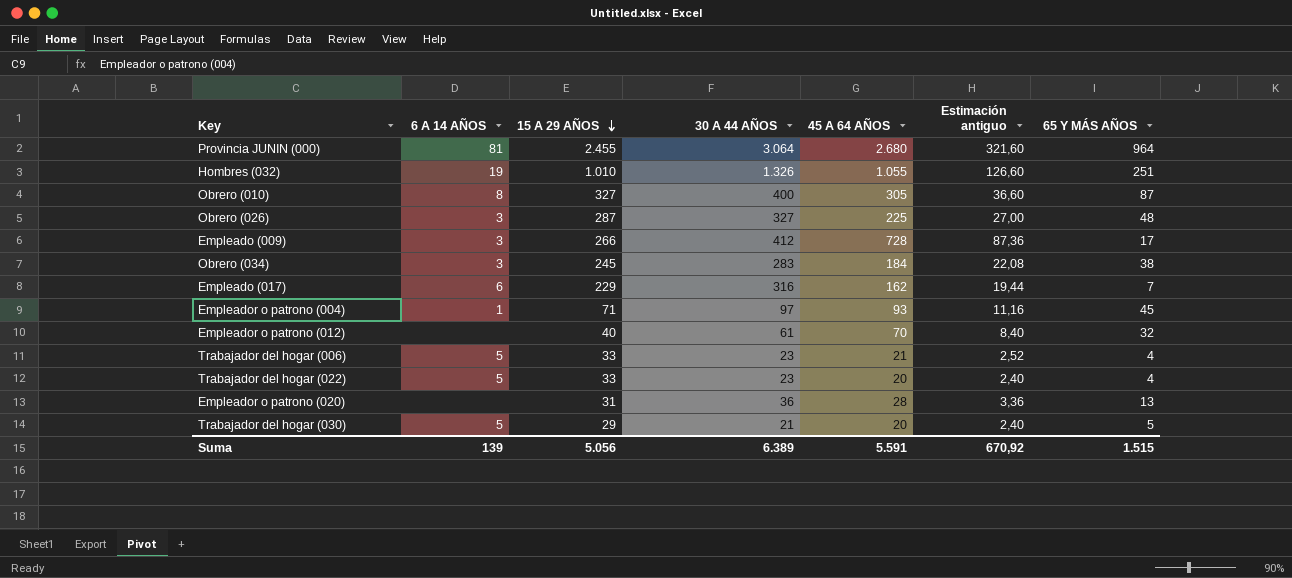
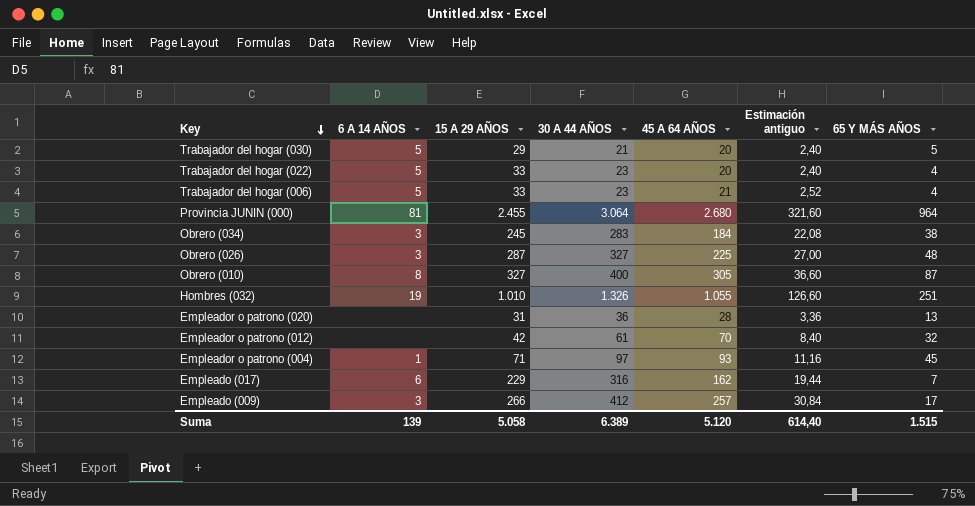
row order: 15 A 29 AÑOS descending -> Key descending
Empleador o patrono (012) | 15 A 29 AÑOS: 40 -> 42
Empleado (009) | 45 A 64 AÑOS: 728 -> 257
Empleado (009) | Estimación antiguo: 87,36 -> 30,84
Suma | 15 A 29 AÑOS: 5.056 -> 5.058
Suma | 45 A 64 AÑOS: 5.591 -> 5.120
Suma | Estimación antiguo: 670,92 -> 614,40

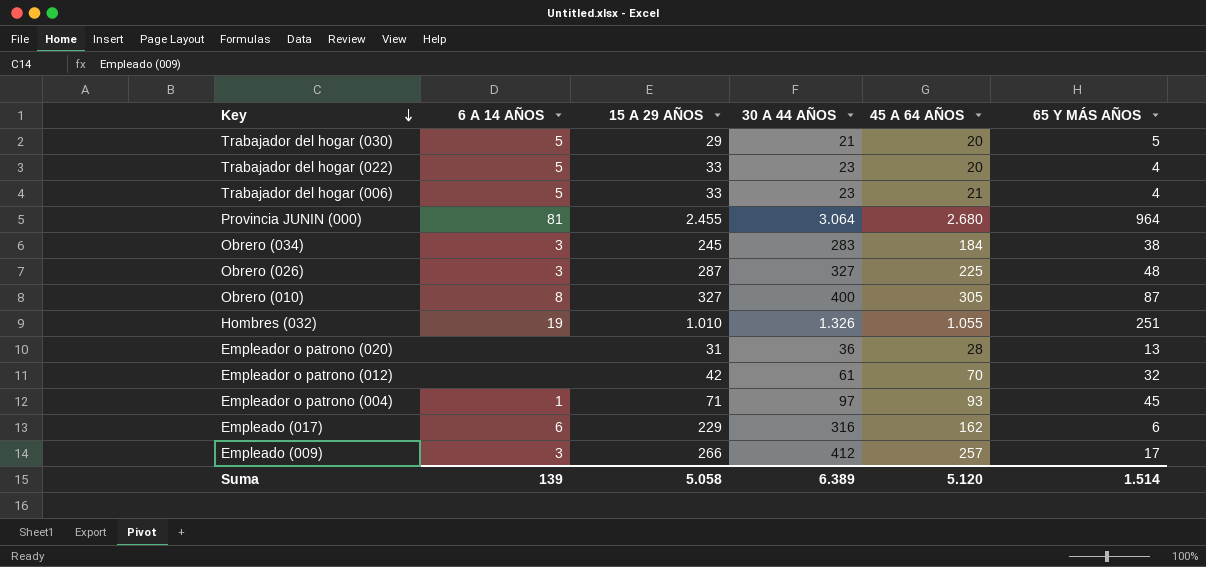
column Estimación antiguo | formula: [45 A 64 AÑOS] * 0,12 -> none
Empleado (017) | 65 Y MÁS AÑOS: 7 -> 6
Suma | 65 Y MÁS AÑOS: 1.515 -> 1.514

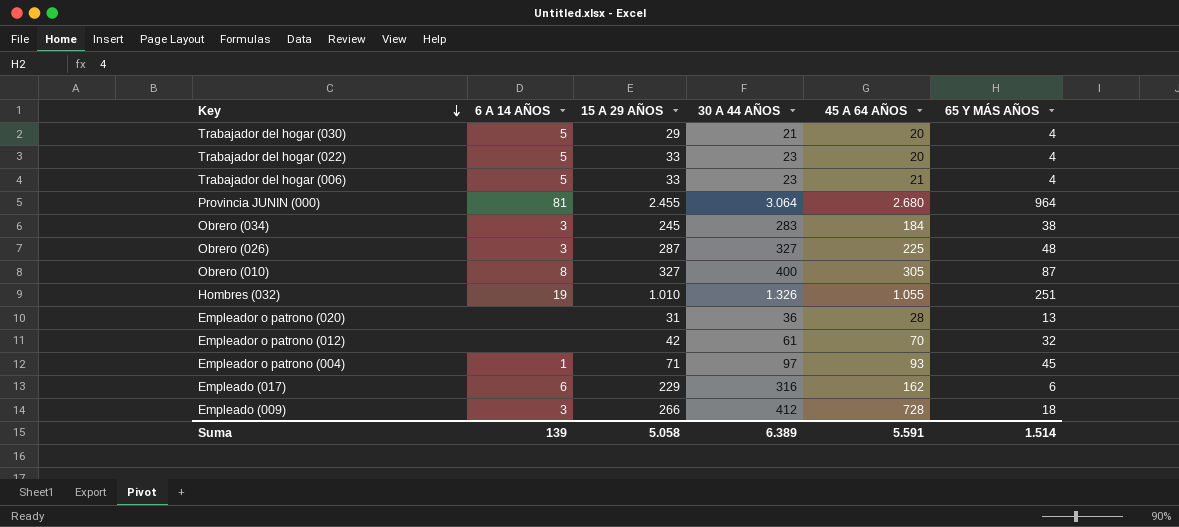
Trabajador del hogar (030) | 65 Y MÁS AÑOS: 5 -> 4
Empleado (009) | 45 A 64 AÑOS: 257 -> 728
Empleado (009) | 65 Y MÁS AÑOS: 17 -> 18
Suma | 45 A 64 AÑOS: 5.120 -> 5.591

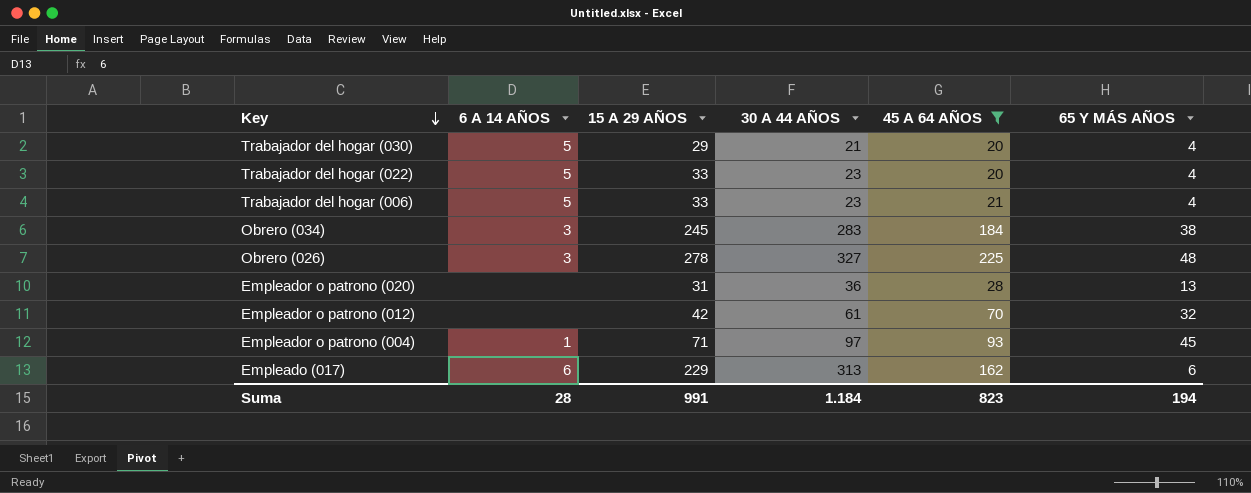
filter: none -> 45 A 64 AÑOS <= 225
Obrero (026) | 15 A 29 AÑOS: 287 -> 278
Empleado (017) | 30 A 44 AÑOS: 316 -> 313
Suma | 6 A 14 AÑOS: 139 -> 28
Suma | 15 A 29 AÑOS: 5.058 -> 991
Suma | 30 A 44 AÑOS: 6.389 -> 1.184
Suma | 45 A 64 AÑOS: 5.591 -> 823
Suma | 65 Y MÁS AÑOS: 1.514 -> 194

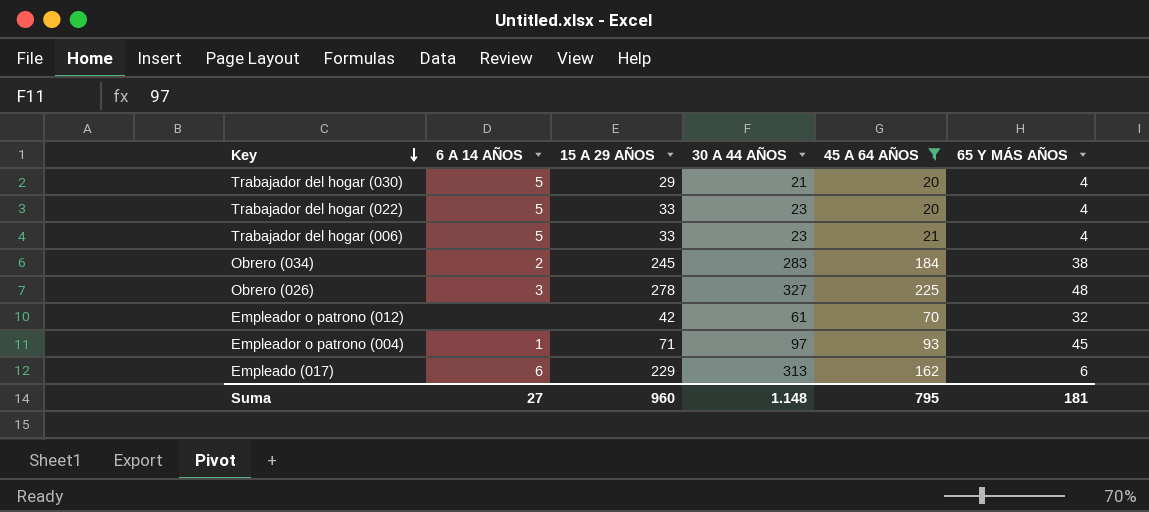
row Empleador o patrono (020): none | 31 | 36 | 28 | 13 -> none
Obrero (034) | 6 A 14 AÑOS: 3 -> 2
Suma | 6 A 14 AÑOS: 28 -> 27
Suma | 15 A 29 AÑOS: 991 -> 960
Suma | 30 A 44 AÑOS: 1.184 -> 1.148
Suma | 45 A 64 AÑOS: 823 -> 795
Suma | 65 Y MÁS AÑOS: 194 -> 181

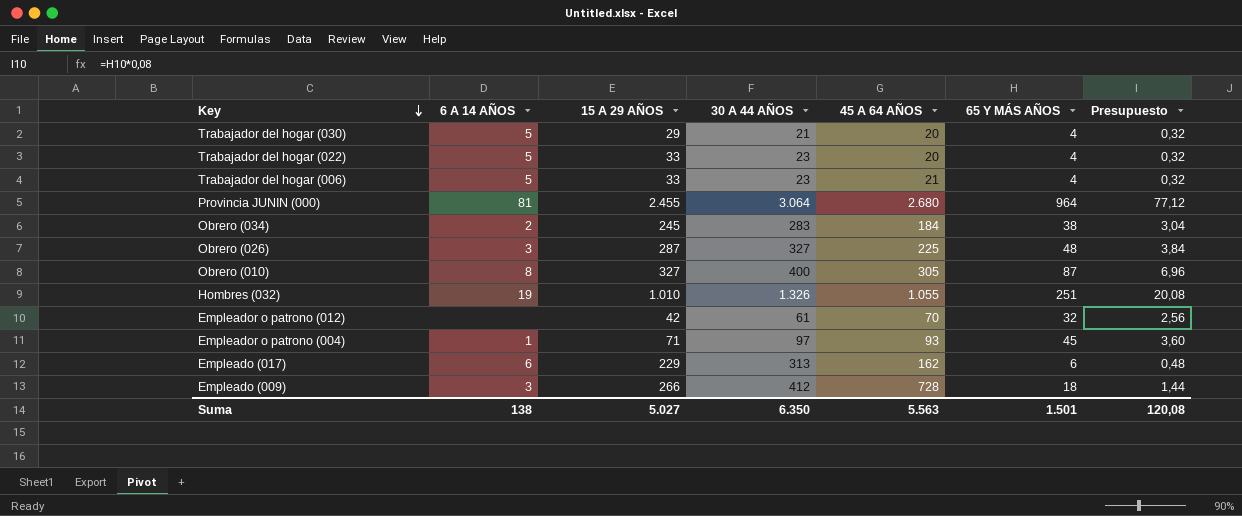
filter: 45 A 64 AÑOS <= 225 -> none
column Presupuesto | formula: none -> [65 Y MÁS AÑOS] * 0,08
Obrero (026) | 15 A 29 AÑOS: 278 -> 287
Suma | 6 A 14 AÑOS: 27 -> 138
Suma | 15 A 29 AÑOS: 960 -> 5.027
Suma | 30 A 44 AÑOS: 1.148 -> 6.350
Suma | 45 A 64 AÑOS: 795 -> 5.563
Suma | 65 Y MÁS AÑOS: 181 -> 1.501

